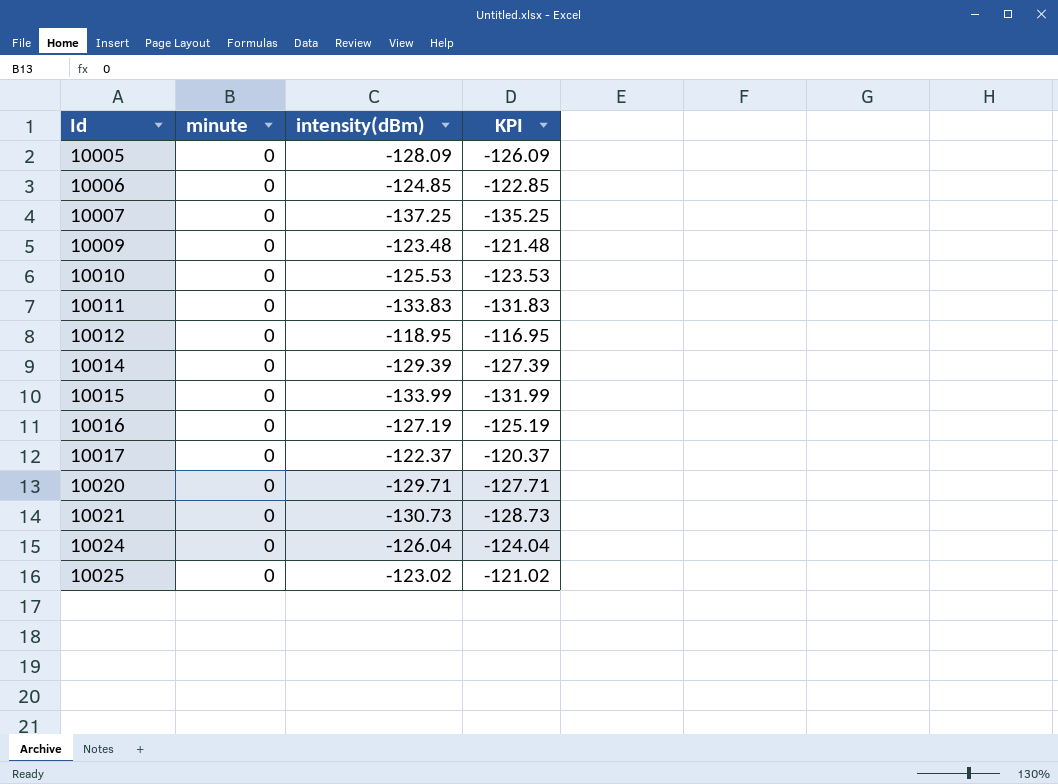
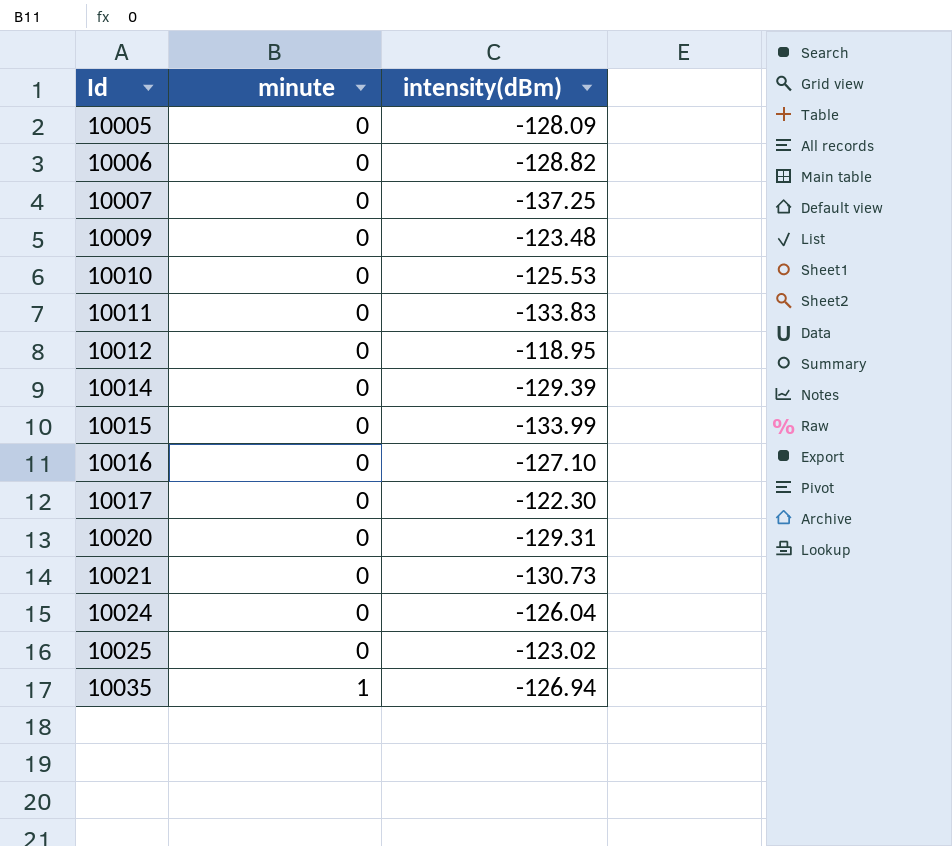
column KPI | formula: [intensity(dBm)] + 2 -> none
10006 | intensity(dBm): -124.85 -> -128.82
10016 | intensity(dBm): -127.19 -> -127.10
10017 | intensity(dBm): -122.37 -> -122.30
10020 | intensity(dBm): -129.71 -> -129.31
row 10035: none -> 1 | -126.94

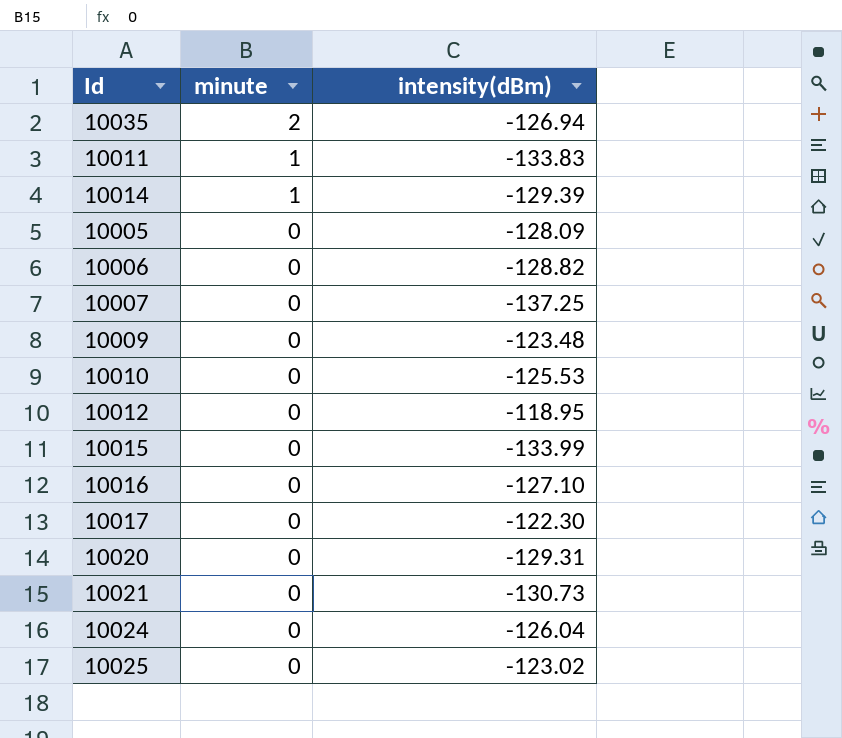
row order: Id ascending -> minute descending
10035 | minute: 1 -> 2
10011 | minute: 0 -> 1
10014 | minute: 0 -> 1

